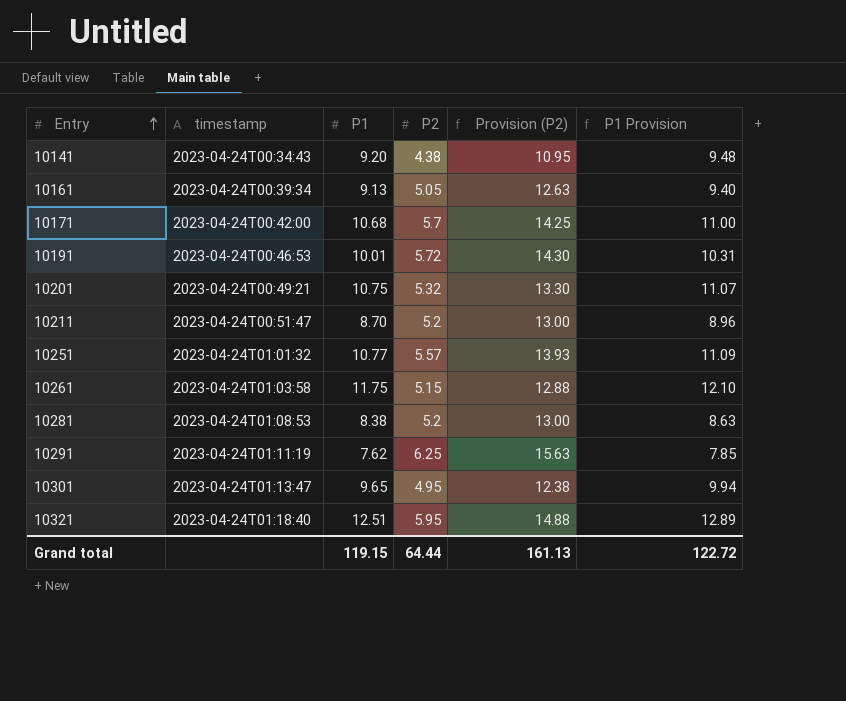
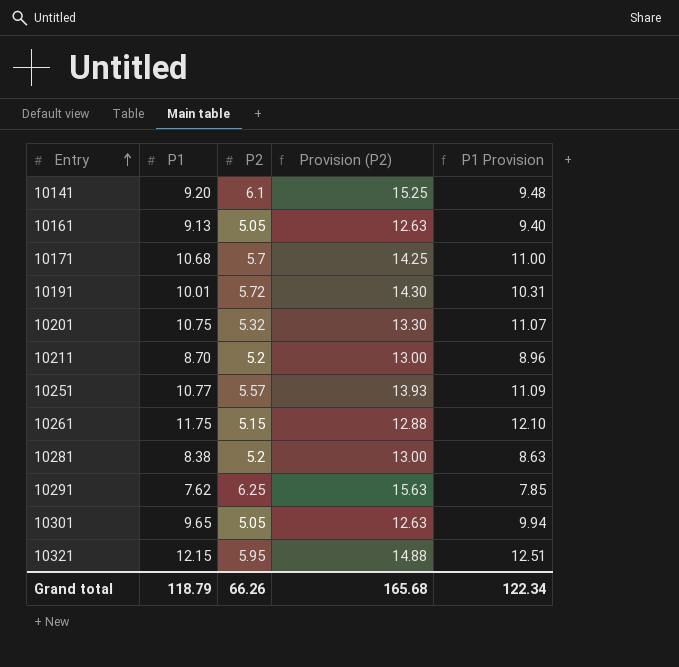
column timestamp | position: 2 -> none
10141 | P2: 4.38 -> 6.1
10141 | Provision (P2): 10.95 -> 15.25
10301 | P2: 4.95 -> 5.05
10301 | Provision (P2): 12.38 -> 12.63
10321 | P1: 12.51 -> 12.15
10321 | P1 Provision: 12.89 -> 12.51
Grand total | P1: 119.15 -> 118.79
Grand total | P2: 64.44 -> 66.26
Grand total | Provision (P2): 161.13 -> 165.68
Grand total | P1 Provision: 122.72 -> 122.34

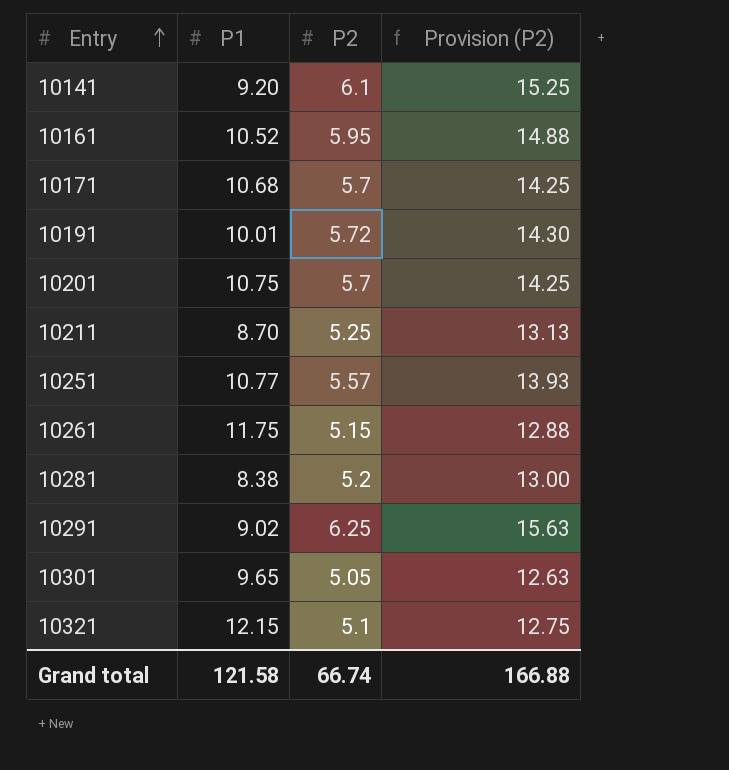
column P1 Provision | formula: [P1] * 1.03 -> none
10161 | P1: 9.13 -> 10.52
10161 | P2: 5.05 -> 5.95
10161 | Provision (P2): 12.63 -> 14.88
10201 | P2: 5.32 -> 5.7
10201 | Provision (P2): 13.30 -> 14.25
10211 | P2: 5.2 -> 5.25
10211 | Provision (P2): 13.00 -> 13.13
10291 | P1: 7.62 -> 9.02
10321 | P2: 5.95 -> 5.1
10321 | Provision (P2): 14.88 -> 12.75
Grand total | P1: 118.79 -> 121.58
Grand total | P2: 66.26 -> 66.74
Grand total | Provision (P2): 165.68 -> 166.88

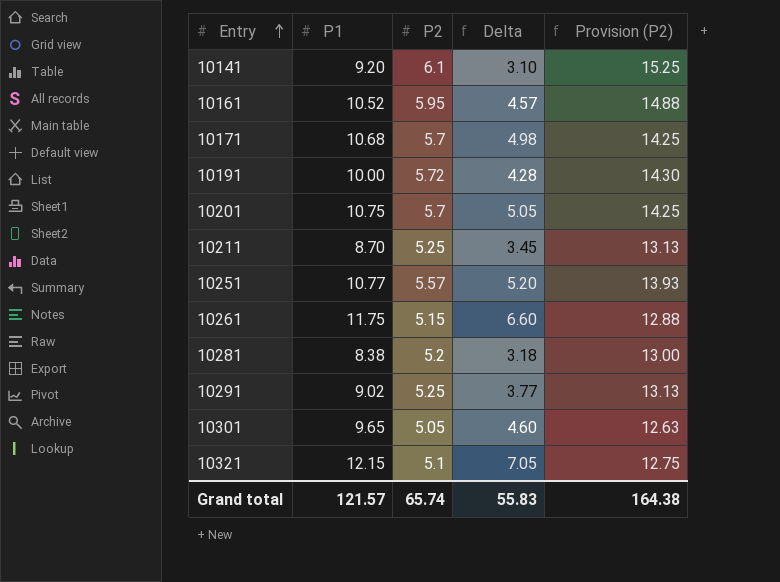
column Delta | formula: none -> [P1] - [P2]
10191 | P1: 10.01 -> 10.00
10291 | P2: 6.25 -> 5.25
10291 | Provision (P2): 15.63 -> 13.13
Grand total | P1: 121.58 -> 121.57
Grand total | P2: 66.74 -> 65.74
Grand total | Provision (P2): 166.88 -> 164.38

